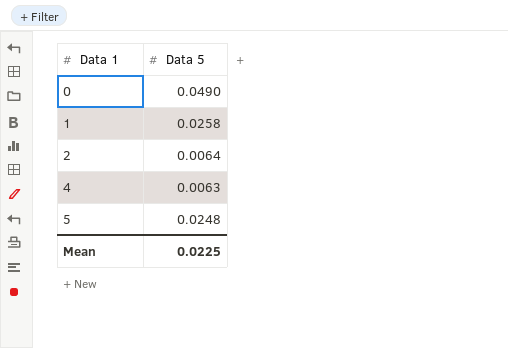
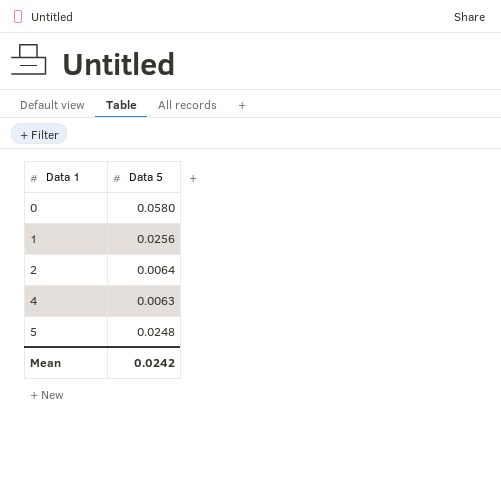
0 | Data 5: 0.0490 -> 0.0580
1 | Data 5: 0.0258 -> 0.0256
Mean | Data 5: 0.0225 -> 0.0242

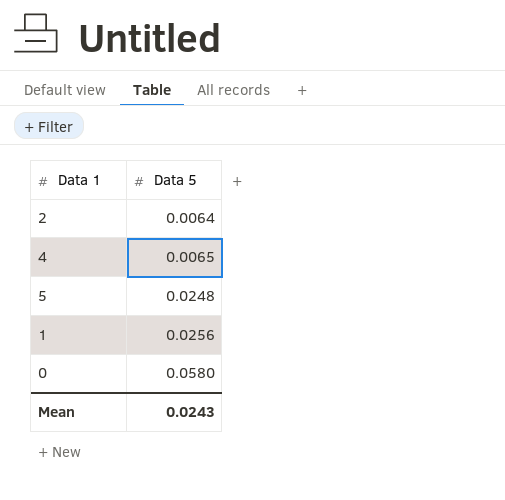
row order: Data 1 ascending -> Data 5 ascending
4 | Data 5: 0.0063 -> 0.0065
Mean | Data 5: 0.0242 -> 0.0243

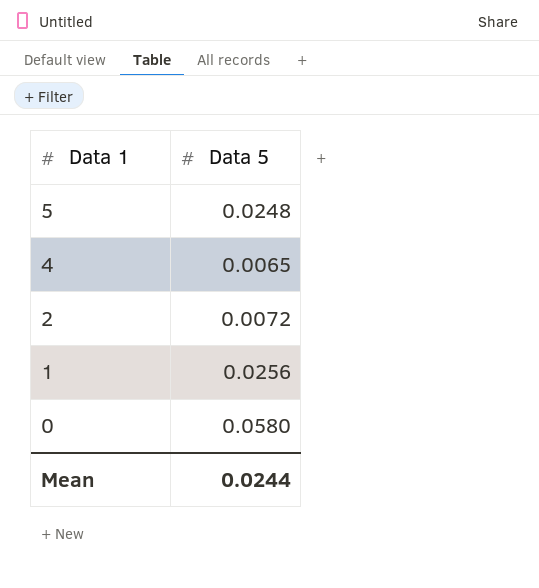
row order: Data 5 ascending -> Data 1 descending
2 | Data 5: 0.0064 -> 0.0072
Mean | Data 5: 0.0243 -> 0.0244

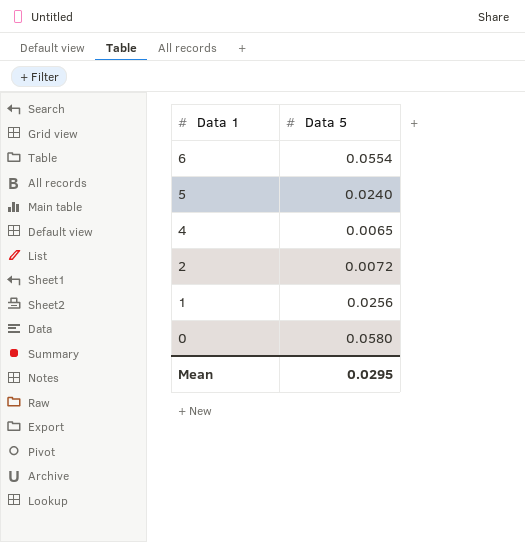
row 6: none -> 0.0554
5 | Data 5: 0.0248 -> 0.0240
Mean | Data 5: 0.0244 -> 0.0295

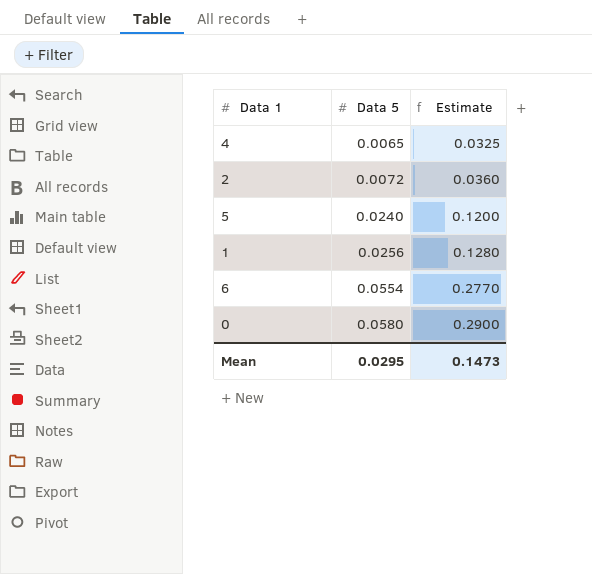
row order: Data 1 descending -> Data 5 ascending
column Estimate | formula: none -> [Data 5] * 5

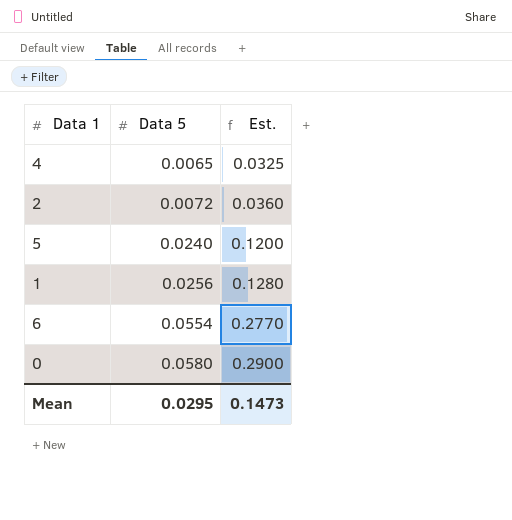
column name: Estimate -> Est.

